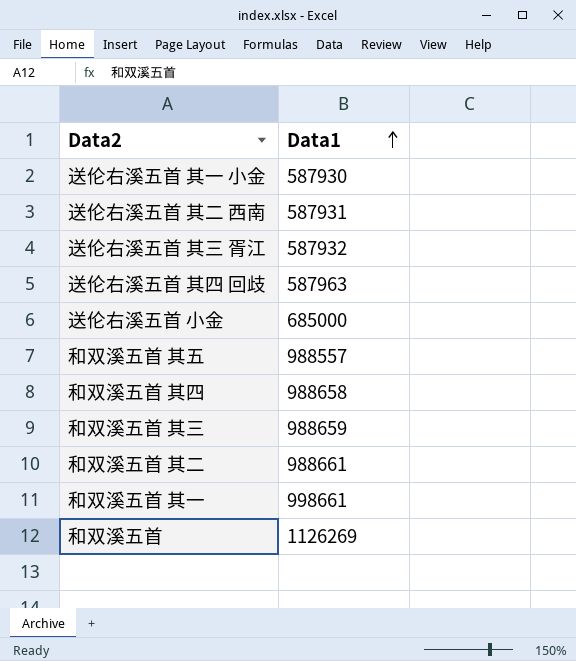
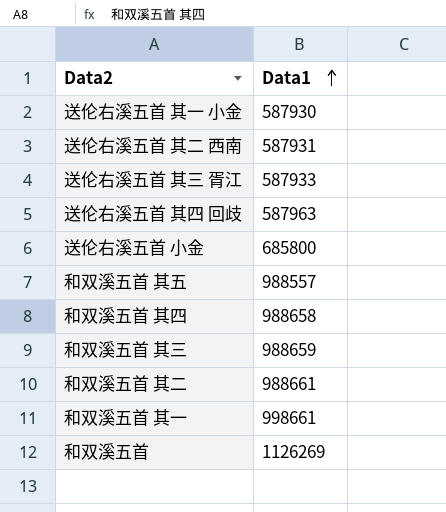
送伦右溪五首 其三 胥江 | Data1: 587932 -> 587933
送伦右溪五首 小金 | Data1: 685000 -> 685800

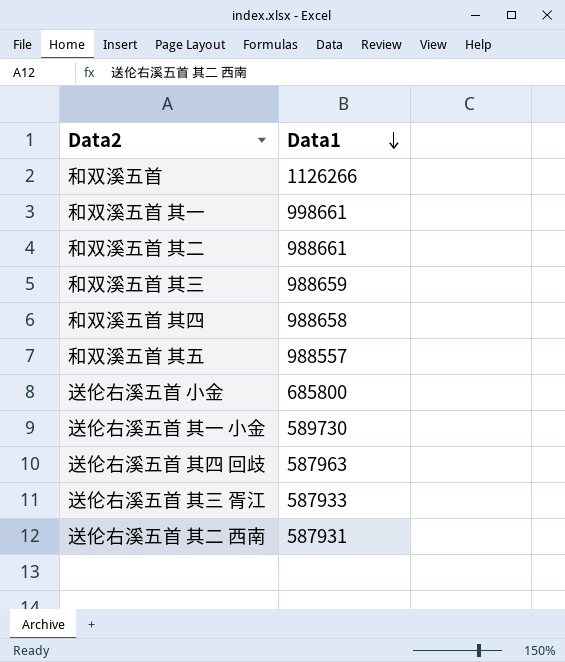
row order: Data1 ascending -> Data1 descending
和双溪五首 | Data1: 1126269 -> 1126266
送伦右溪五首 其一 小金 | Data1: 587930 -> 589730

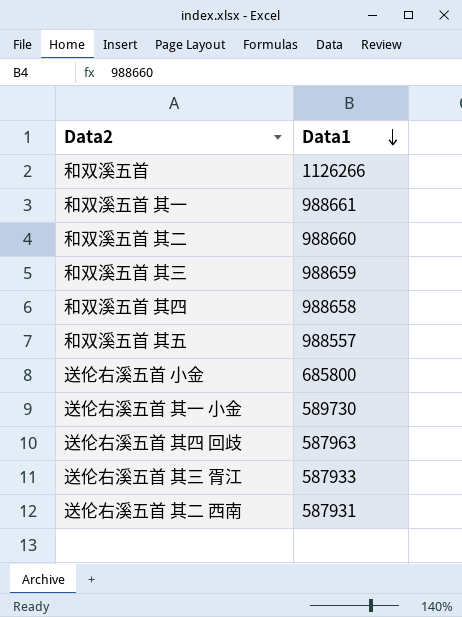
和双溪五首 其一 | Data1: 998661 -> 988661
和双溪五首 其二 | Data1: 988661 -> 988660

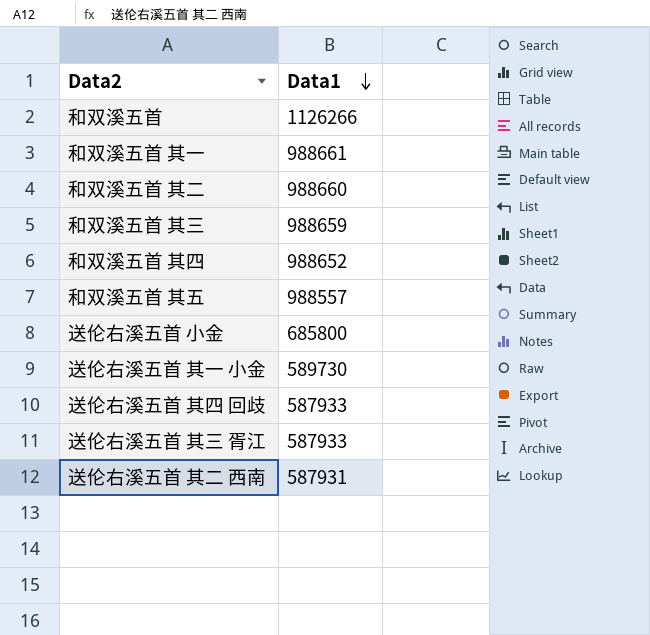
和双溪五首 其四 | Data1: 988658 -> 988652
送伦右溪五首 其四 回歧 | Data1: 587963 -> 587933

